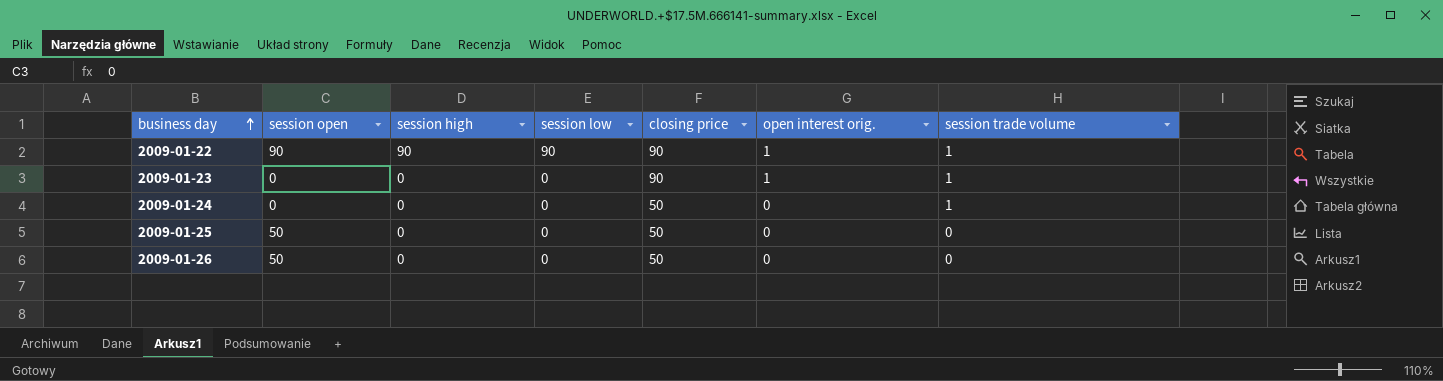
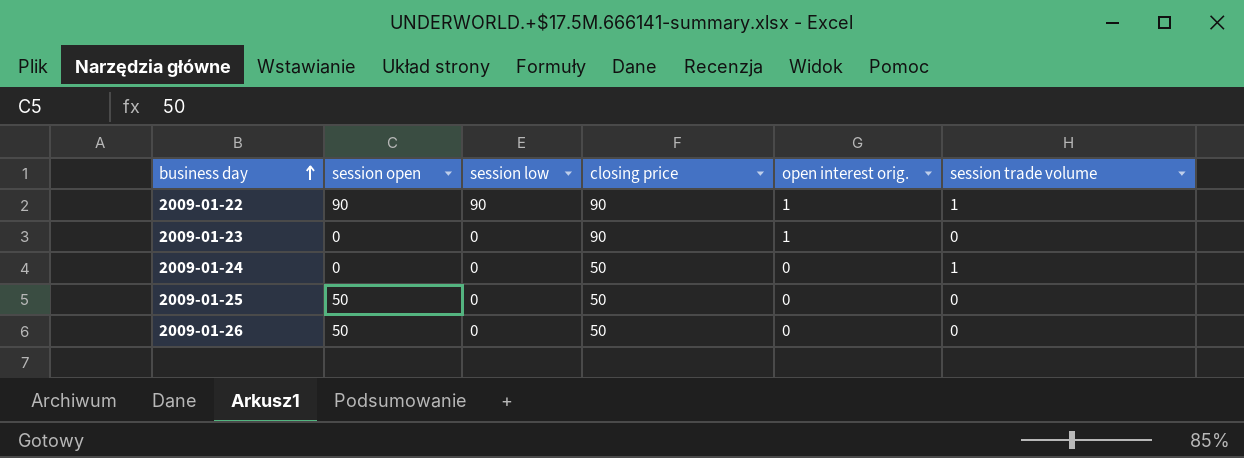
column session high | position: 3 -> none
2009-01-23 | session trade volume: 1 -> 0

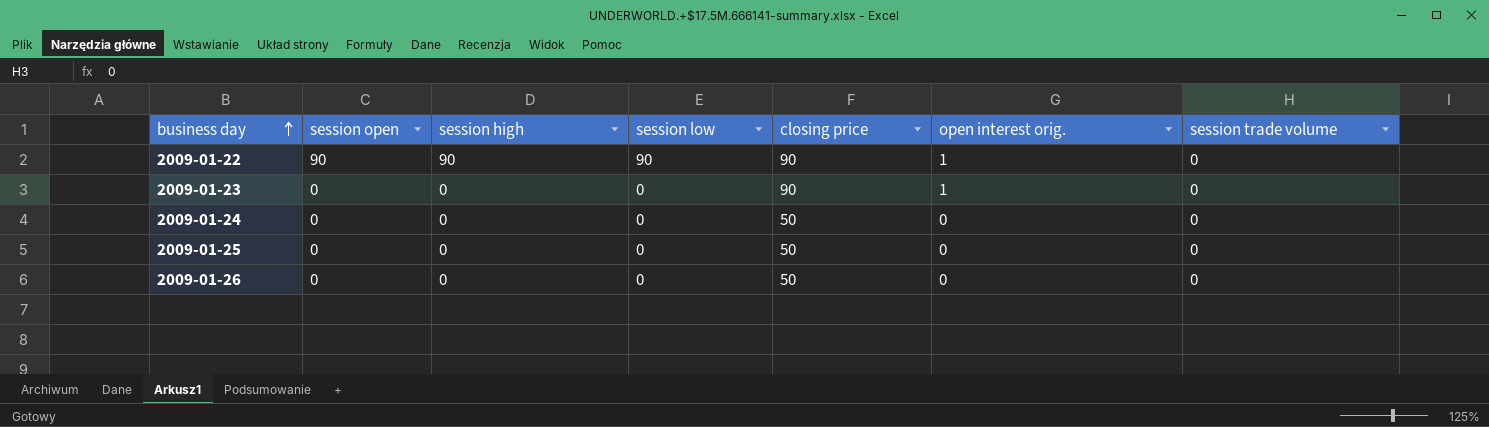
column session high | position: none -> 3
2009-01-22 | session trade volume: 1 -> 0
2009-01-24 | session trade volume: 1 -> 0
2009-01-25 | session open: 50 -> 0
2009-01-26 | session open: 50 -> 0

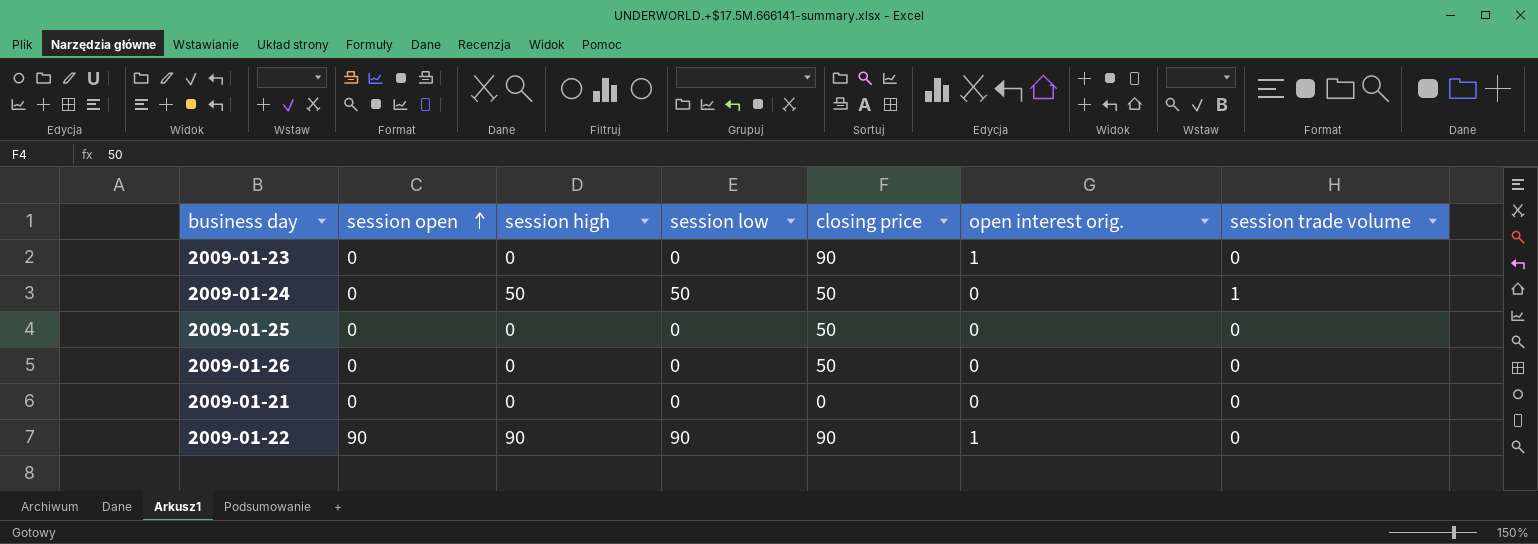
row order: business day ascending -> session open ascending
2009-01-24 | session high: 0 -> 50
2009-01-24 | session low: 0 -> 50
2009-01-24 | session trade volume: 0 -> 1
row 2009-01-21: none -> 0 | 0 | 0 | 0 | 0 | 0

